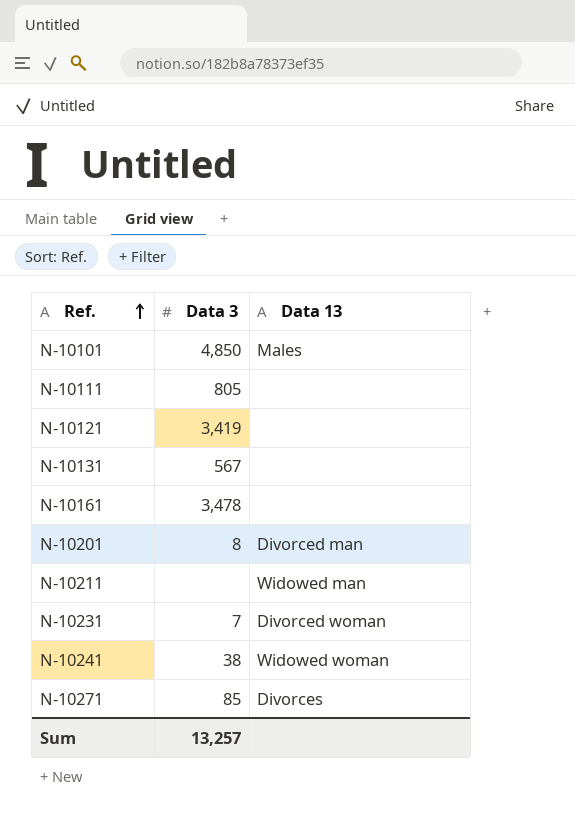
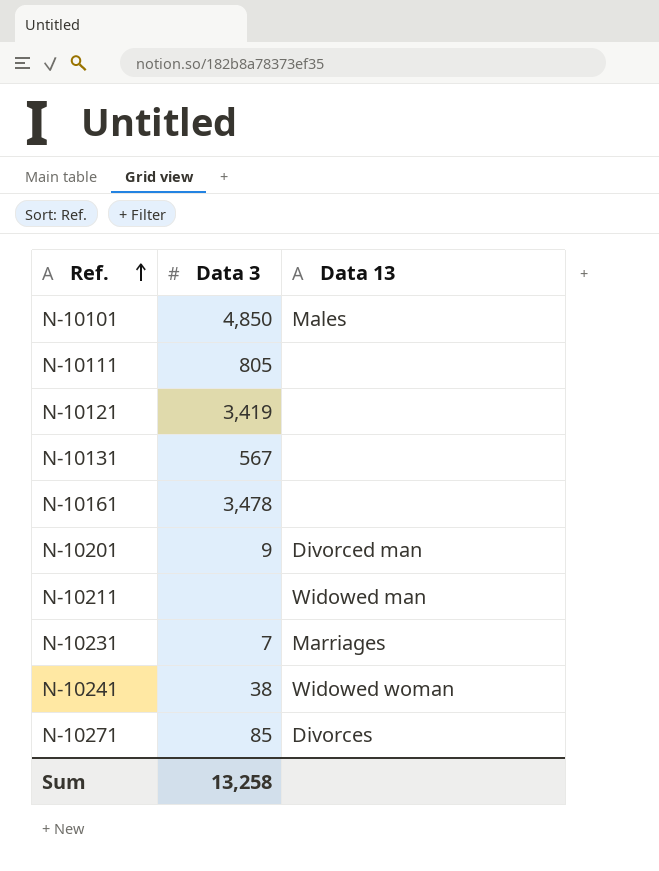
N-10201 | Data 3: 8 -> 9
N-10231 | Data 13: Divorced woman -> Marriages
Sum | Data 3: 13,257 -> 13,258

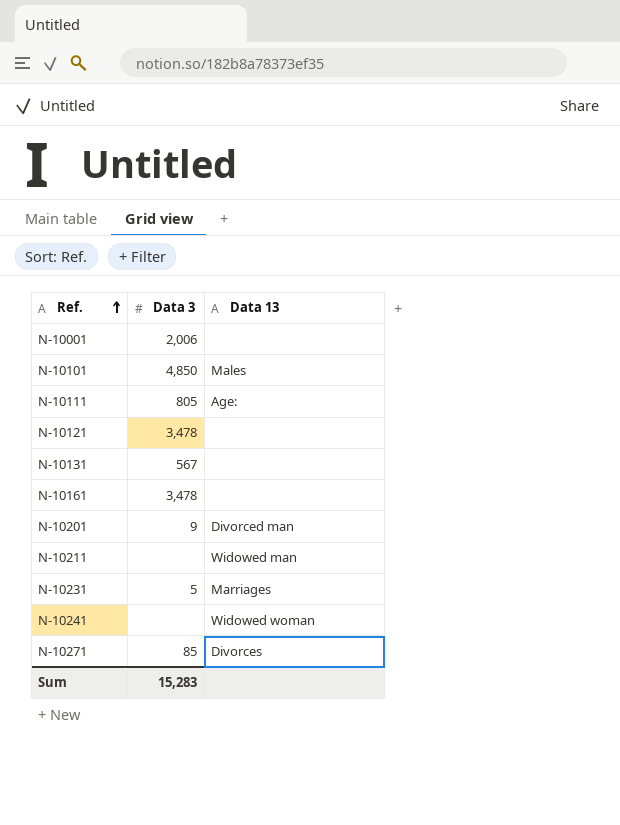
row N-10001: none -> 2,006 | none
N-10111 | Data 13: none -> Age:
N-10121 | Data 3: 3,419 -> 3,478
N-10231 | Data 3: 7 -> 5
N-10241 | Data 3: 38 -> none
Sum | Data 3: 13,258 -> 15,283

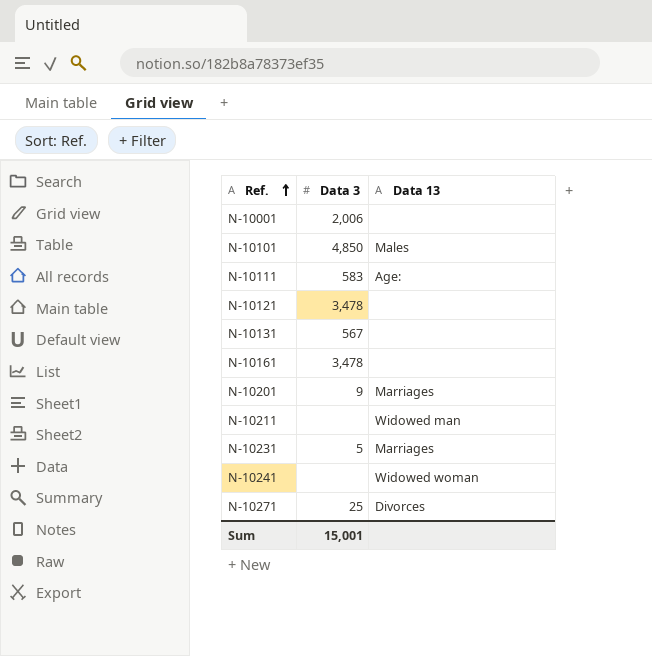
N-10111 | Data 3: 805 -> 583
N-10201 | Data 13: Divorced man -> Marriages
N-10271 | Data 3: 85 -> 25
Sum | Data 3: 15,283 -> 15,001

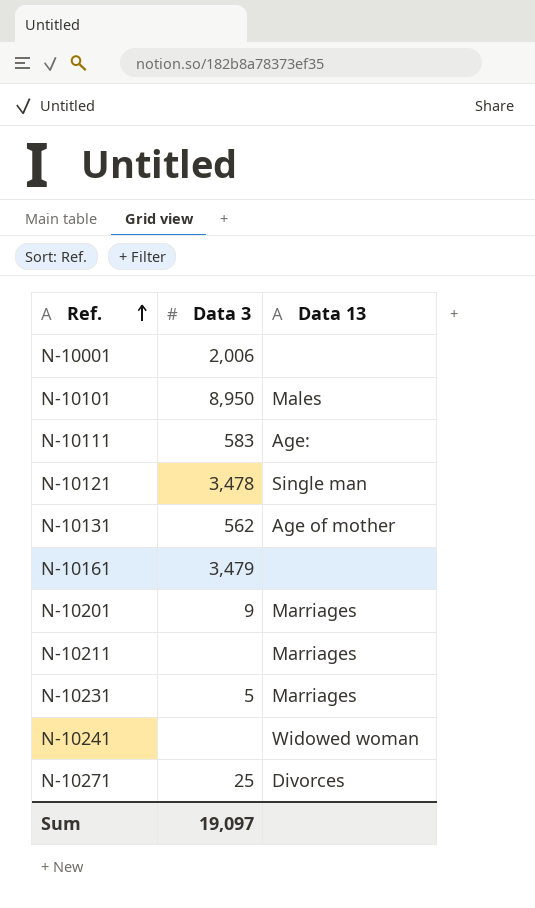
N-10101 | Data 3: 4,850 -> 8,950
N-10121 | Data 13: none -> Single man
N-10131 | Data 3: 567 -> 562
N-10131 | Data 13: none -> Age of mother
N-10161 | Data 3: 3,478 -> 3,479
N-10211 | Data 13: Widowed man -> Marriages
Sum | Data 3: 15,001 -> 19,097

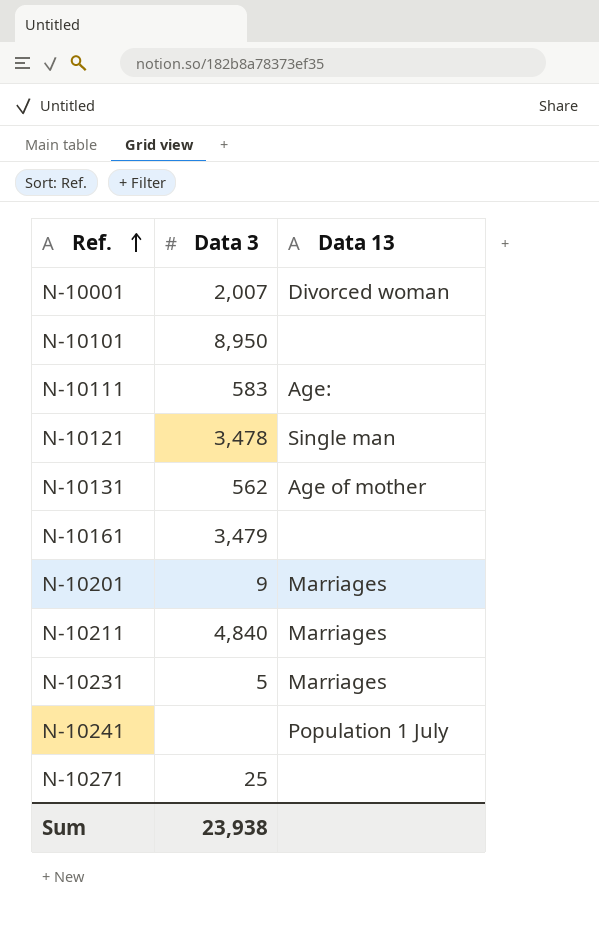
N-10001 | Data 3: 2,006 -> 2,007
N-10001 | Data 13: none -> Divorced woman
N-10101 | Data 13: Males -> none
N-10211 | Data 3: none -> 4,840
N-10241 | Data 13: Widowed woman -> Population 1 July
N-10271 | Data 13: Divorces -> none
Sum | Data 3: 19,097 -> 23,938

